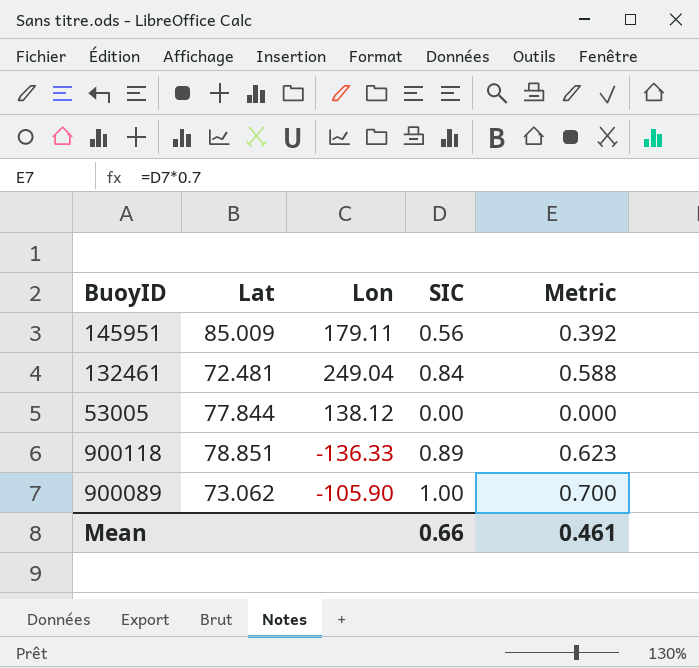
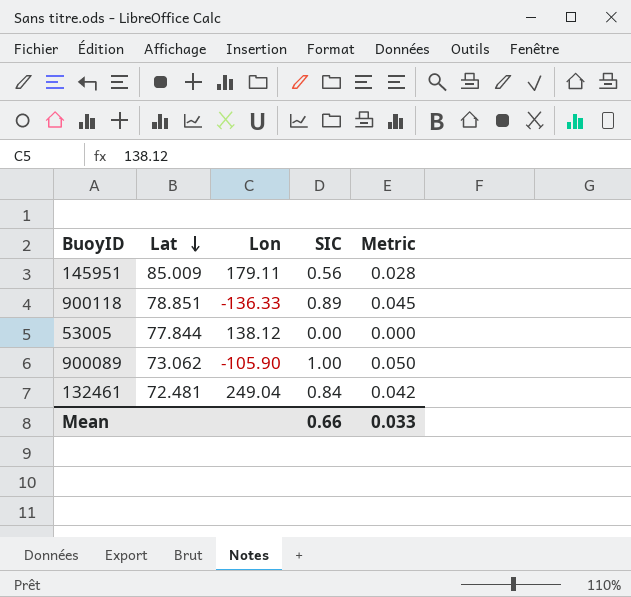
row order: none -> Lat descending
column Metric | formula: [SIC] * 0.7 -> [SIC] * 0.05
Mean | Metric: 0.461 -> 0.033

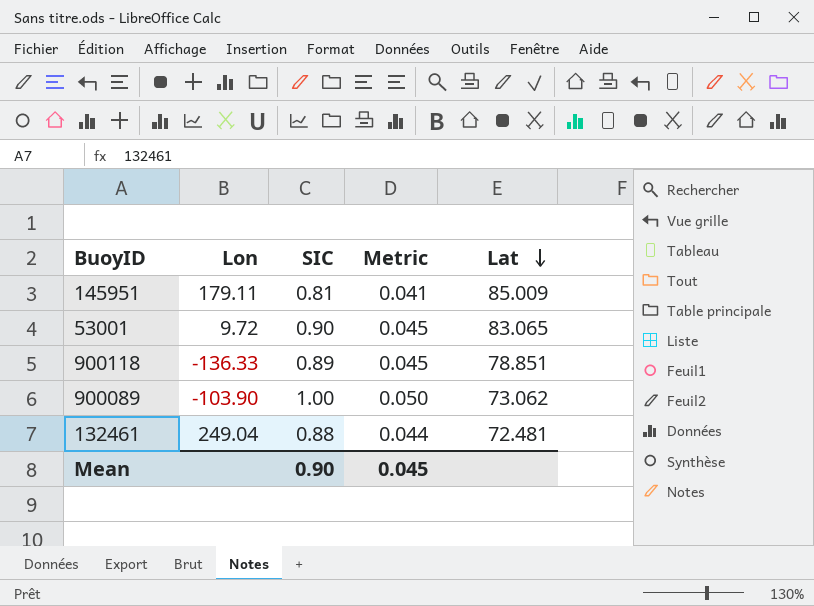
column Lat | position: 2 -> 5
row 53005: 77.844 | 138.12 | 0.00 | 0.000 -> none
145951 | SIC: 0.56 -> 0.81
145951 | Metric: 0.028 -> 0.041
row 53001: none -> 9.72 | 0.90 | 0.045 | 83.065
900089 | Lon: -105.90 -> -103.90
132461 | SIC: 0.84 -> 0.88
132461 | Metric: 0.042 -> 0.044
Mean | SIC: 0.66 -> 0.90
Mean | Metric: 0.033 -> 0.045

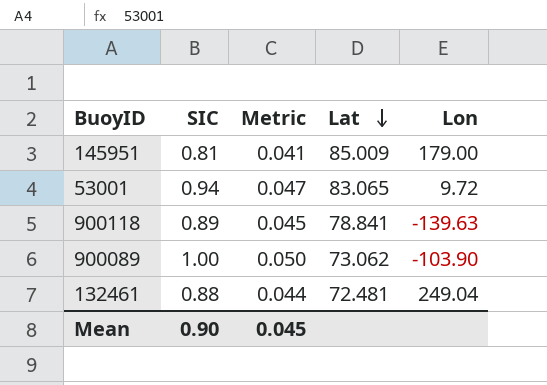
column Lon | position: 2 -> 5
145951 | Lon: 179.11 -> 179.00
53001 | SIC: 0.90 -> 0.94
53001 | Metric: 0.045 -> 0.047
900118 | Lat: 78.851 -> 78.841
900118 | Lon: -136.33 -> -139.63

